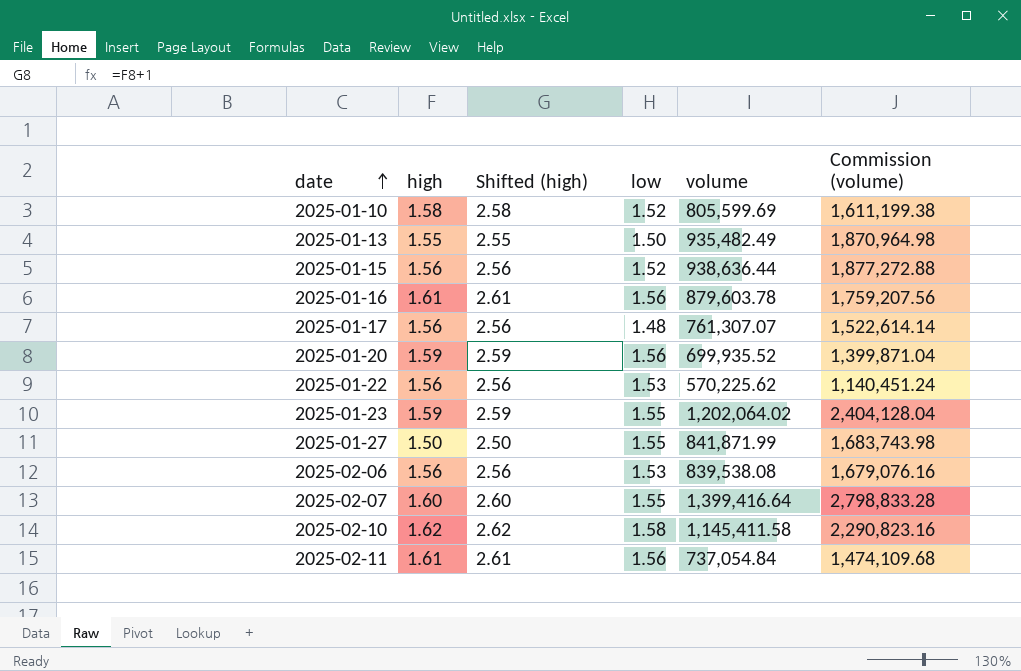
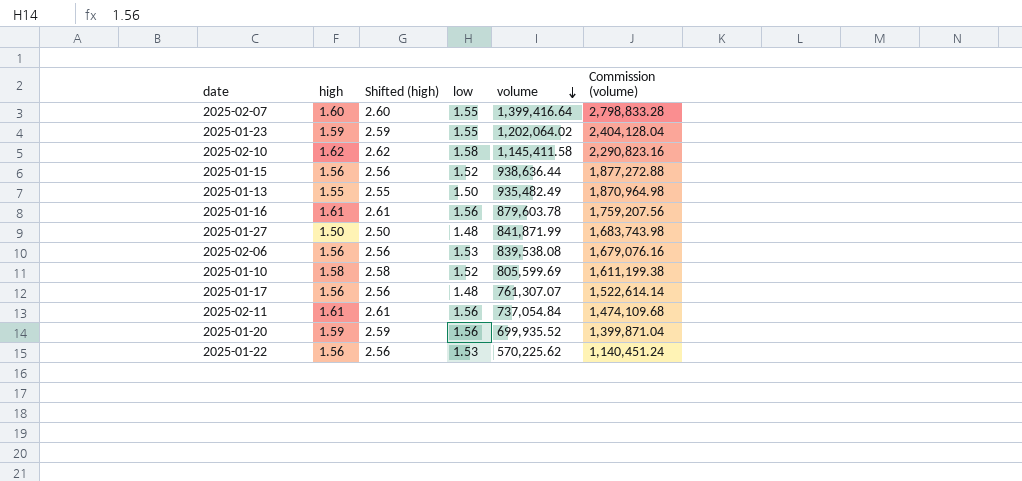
row order: date ascending -> volume descending
2025-01-27 | low: 1.55 -> 1.48

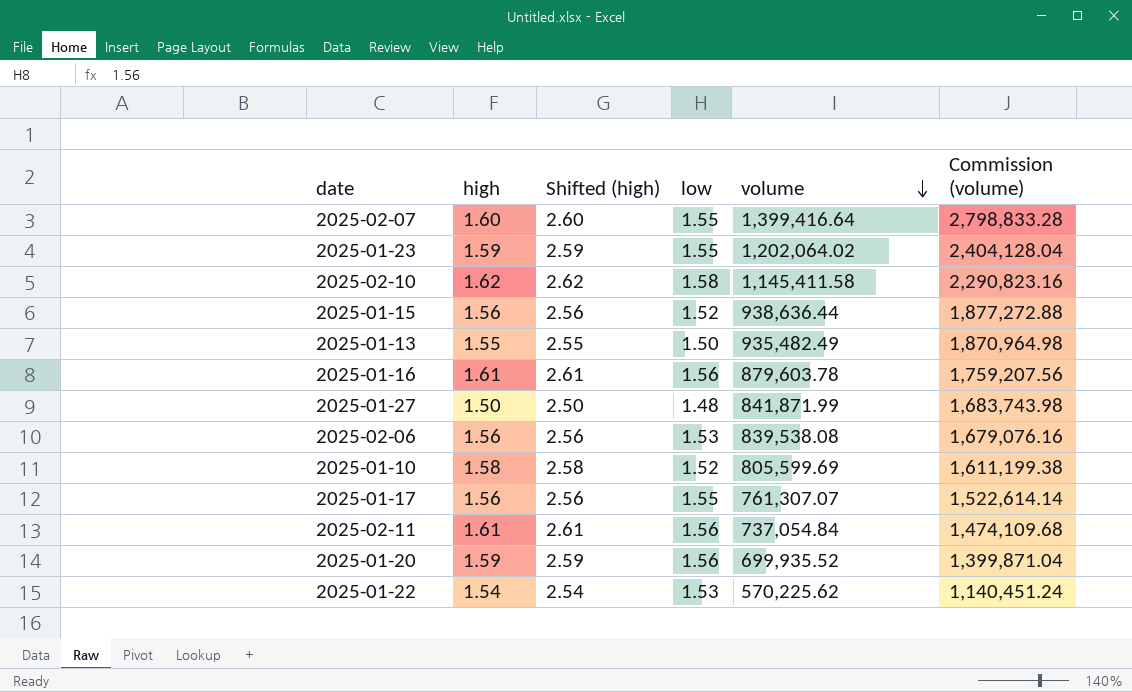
2025-01-17 | low: 1.48 -> 1.55
2025-01-22 | high: 1.56 -> 1.54
2025-01-22 | Shifted (high): 2.56 -> 2.54

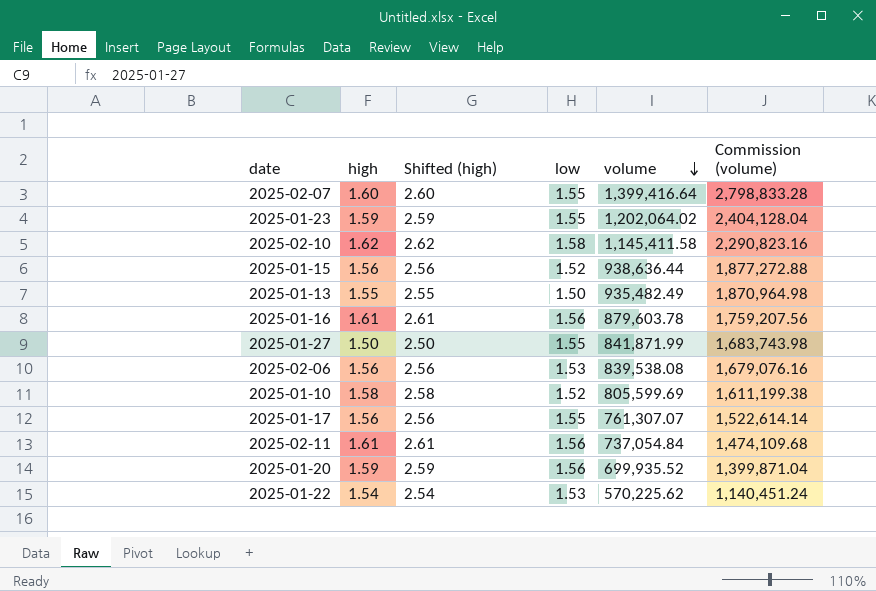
2025-01-27 | low: 1.48 -> 1.55

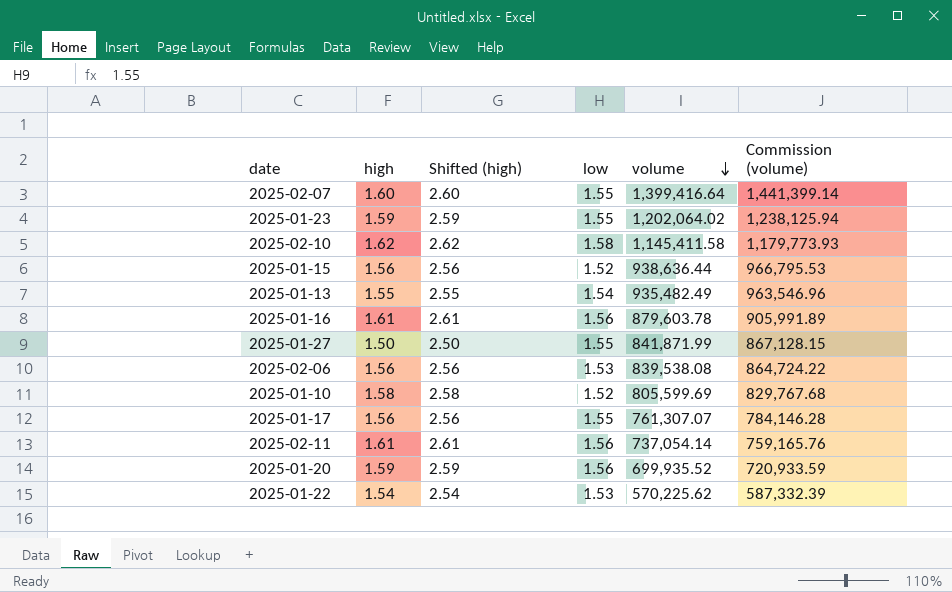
column Commission (volume) | formula: [volume] * 2 -> [volume] * 1.03
2025-01-13 | low: 1.50 -> 1.54
2025-02-11 | volume: 737,054.84 -> 737,054.14

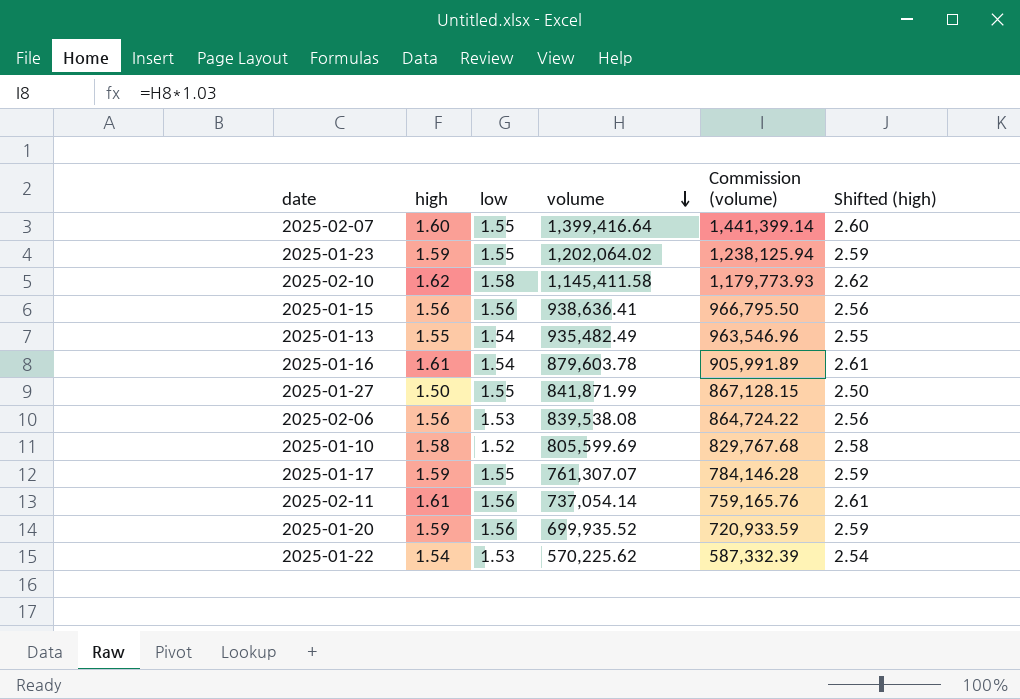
column Shifted (high) | position: 3 -> 6
2025-01-15 | low: 1.52 -> 1.56
2025-01-15 | volume: 938,636.44 -> 938,636.41
2025-01-15 | Commission (volume): 966,795.53 -> 966,795.50
2025-01-16 | low: 1.56 -> 1.54
2025-01-17 | high: 1.56 -> 1.59
2025-01-17 | Shifted (high): 2.56 -> 2.59

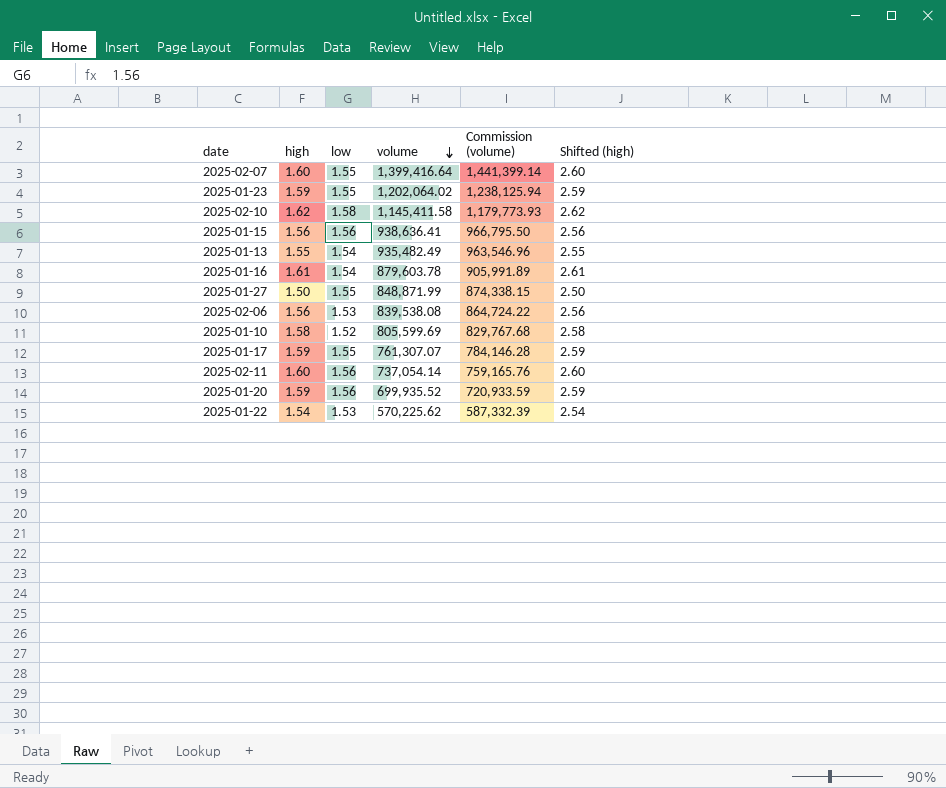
2025-01-27 | volume: 841,871.99 -> 848,871.99
2025-01-27 | Commission (volume): 867,128.15 -> 874,338.15
2025-02-11 | high: 1.61 -> 1.60
2025-02-11 | Shifted (high): 2.61 -> 2.60

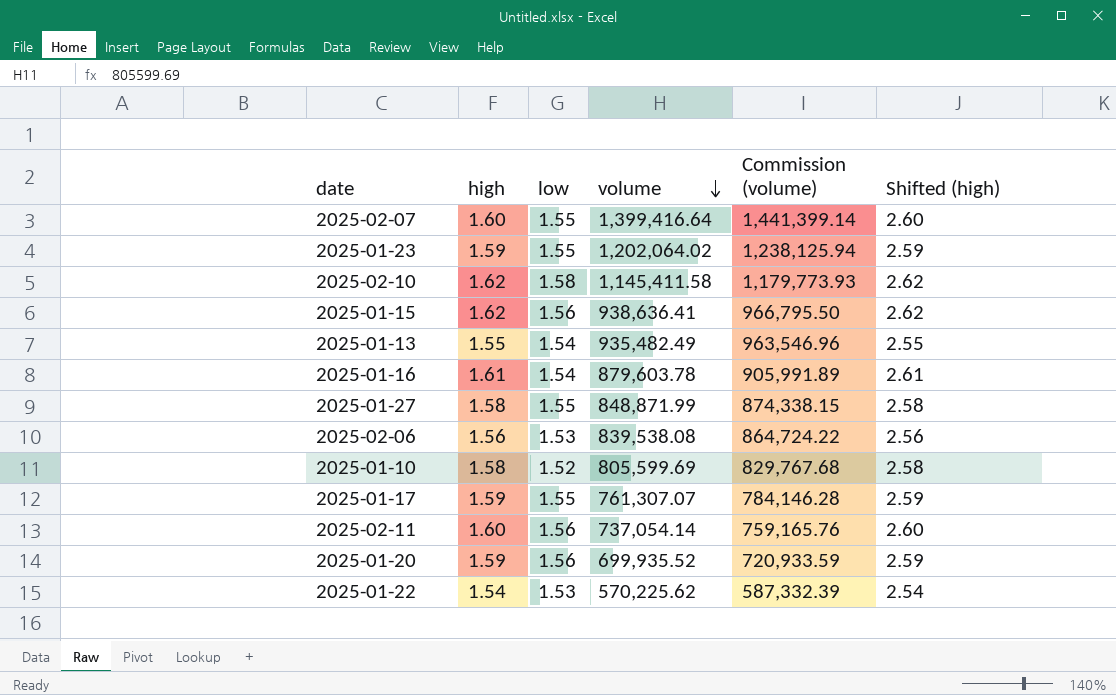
2025-01-15 | high: 1.56 -> 1.62
2025-01-15 | Shifted (high): 2.56 -> 2.62
2025-01-27 | high: 1.50 -> 1.58
2025-01-27 | Shifted (high): 2.50 -> 2.58

